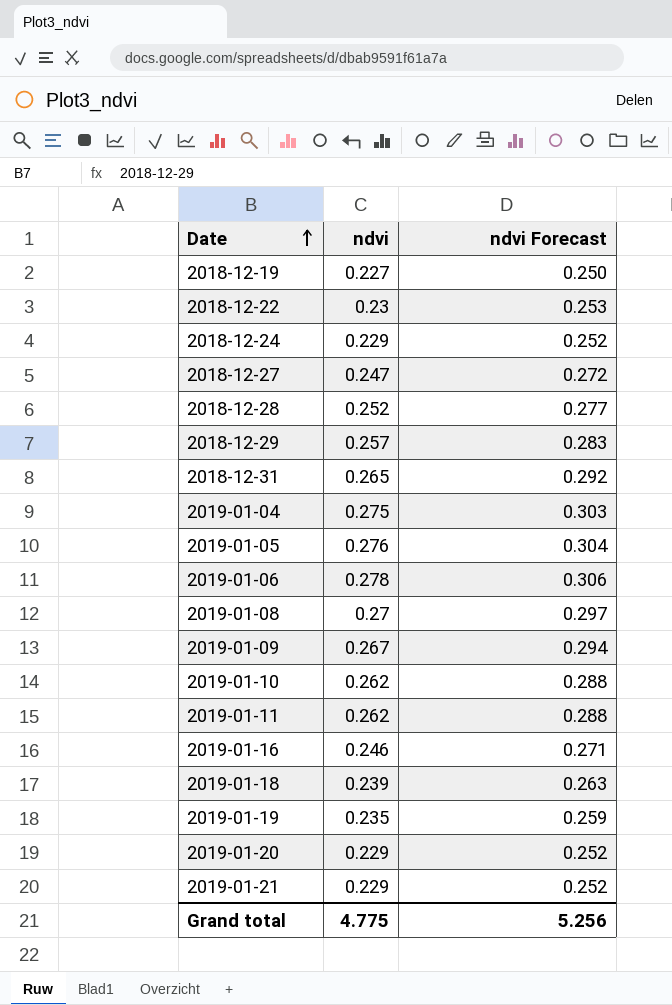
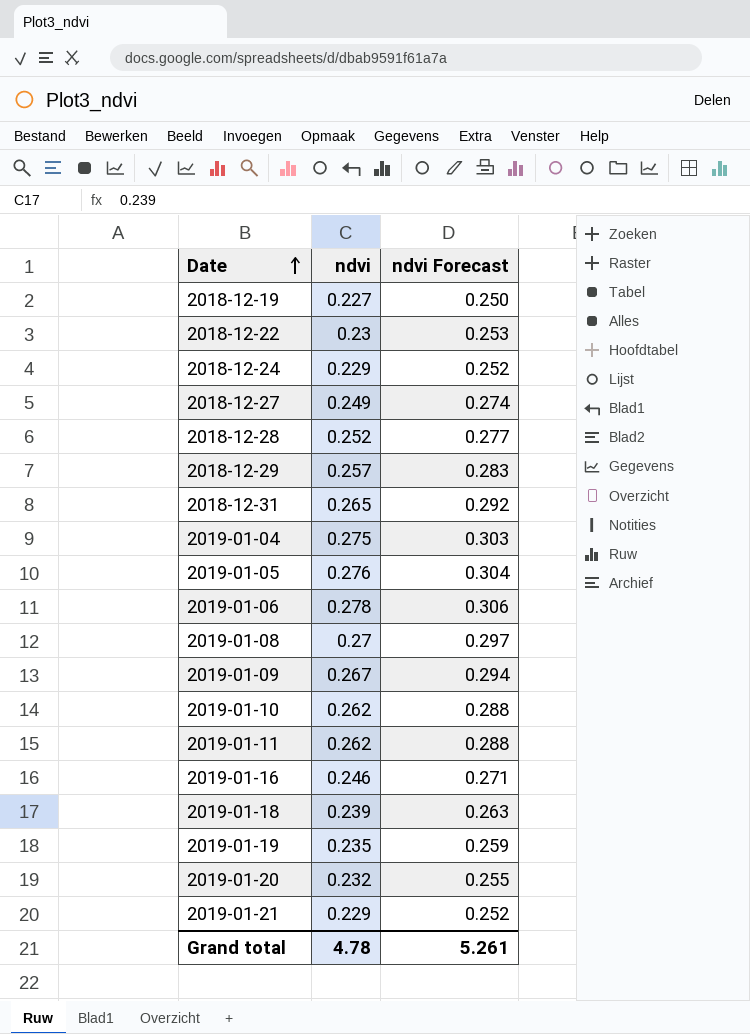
2018-12-27 | ndvi: 0.247 -> 0.249
2018-12-27 | ndvi Forecast: 0.272 -> 0.274
2019-01-20 | ndvi: 0.229 -> 0.232
2019-01-20 | ndvi Forecast: 0.252 -> 0.255
Grand total | ndvi: 4.775 -> 4.78
Grand total | ndvi Forecast: 5.256 -> 5.261

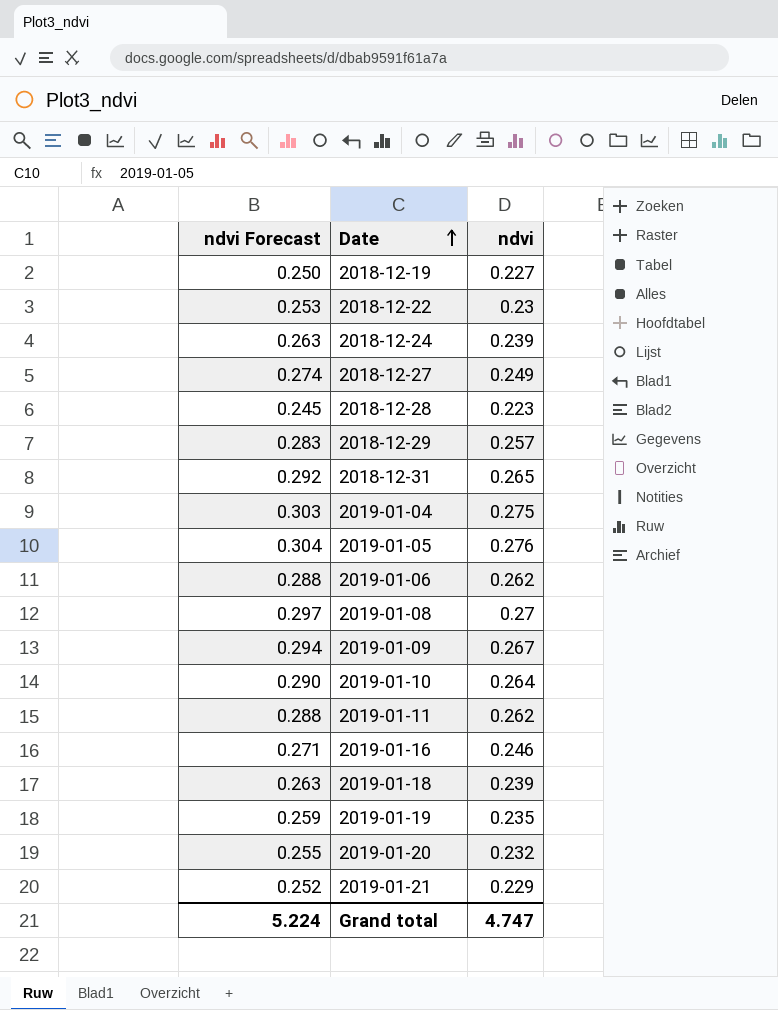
column ndvi Forecast | position: 3 -> 1
2018-12-24 | ndvi Forecast: 0.252 -> 0.263
2018-12-24 | ndvi: 0.229 -> 0.239
2018-12-28 | ndvi Forecast: 0.277 -> 0.245
2018-12-28 | ndvi: 0.252 -> 0.223
2019-01-06 | ndvi Forecast: 0.306 -> 0.288
2019-01-06 | ndvi: 0.278 -> 0.262
2019-01-10 | ndvi Forecast: 0.288 -> 0.290
2019-01-10 | ndvi: 0.262 -> 0.264
Grand total | ndvi Forecast: 5.261 -> 5.224
Grand total | ndvi: 4.78 -> 4.747

